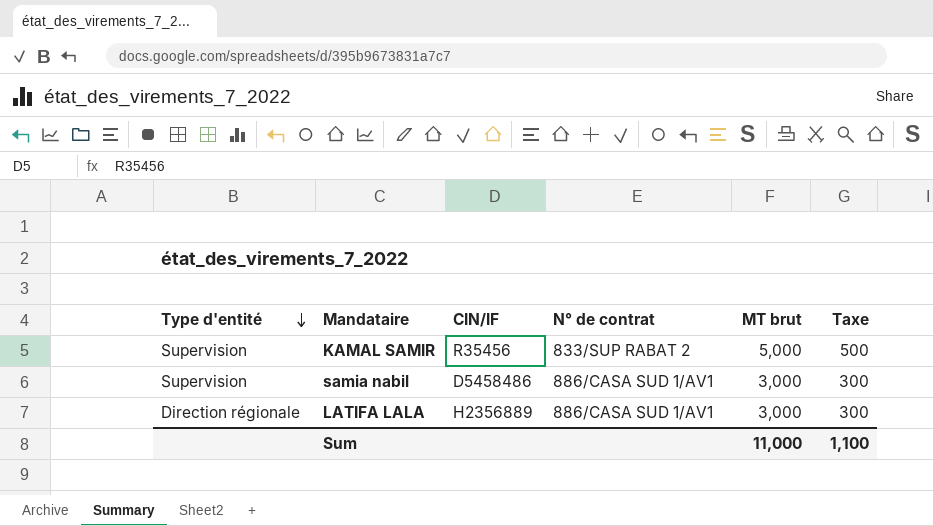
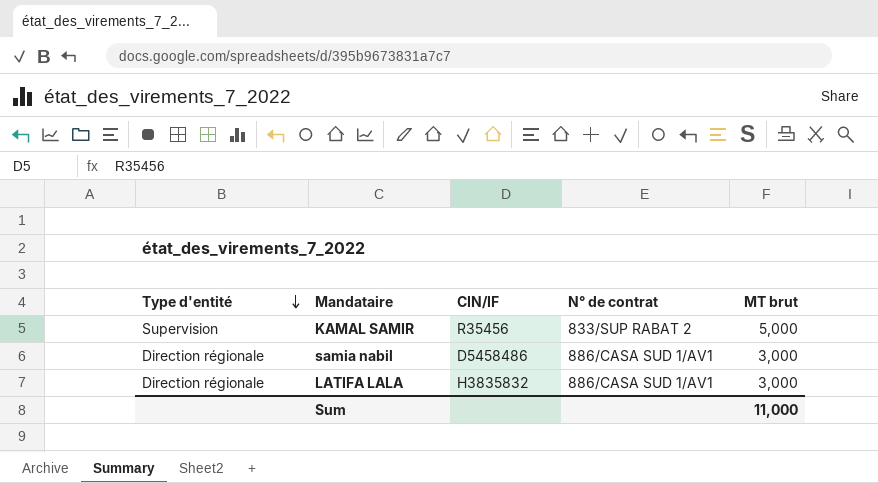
column Taxe | position: 6 -> none
samia nabil | Type d'entité: Supervision -> Direction régionale
LATIFA LALA | CIN/IF: H2356889 -> H3835832

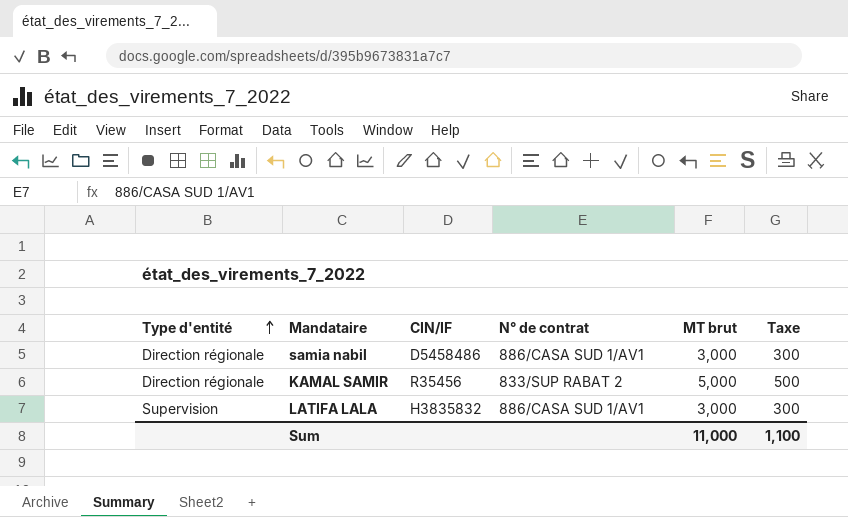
row order: Type d'entité descending -> Type d'entité ascending
column Taxe | position: none -> 6
KAMAL SAMIR | Type d'entité: Supervision -> Direction régionale
LATIFA LALA | Type d'entité: Direction régionale -> Supervision

